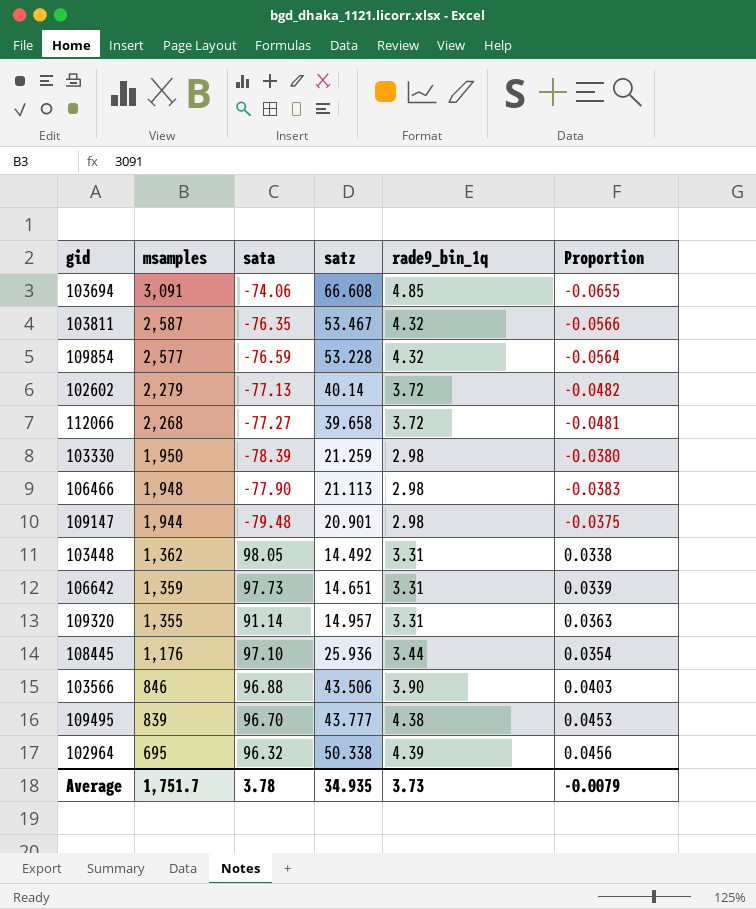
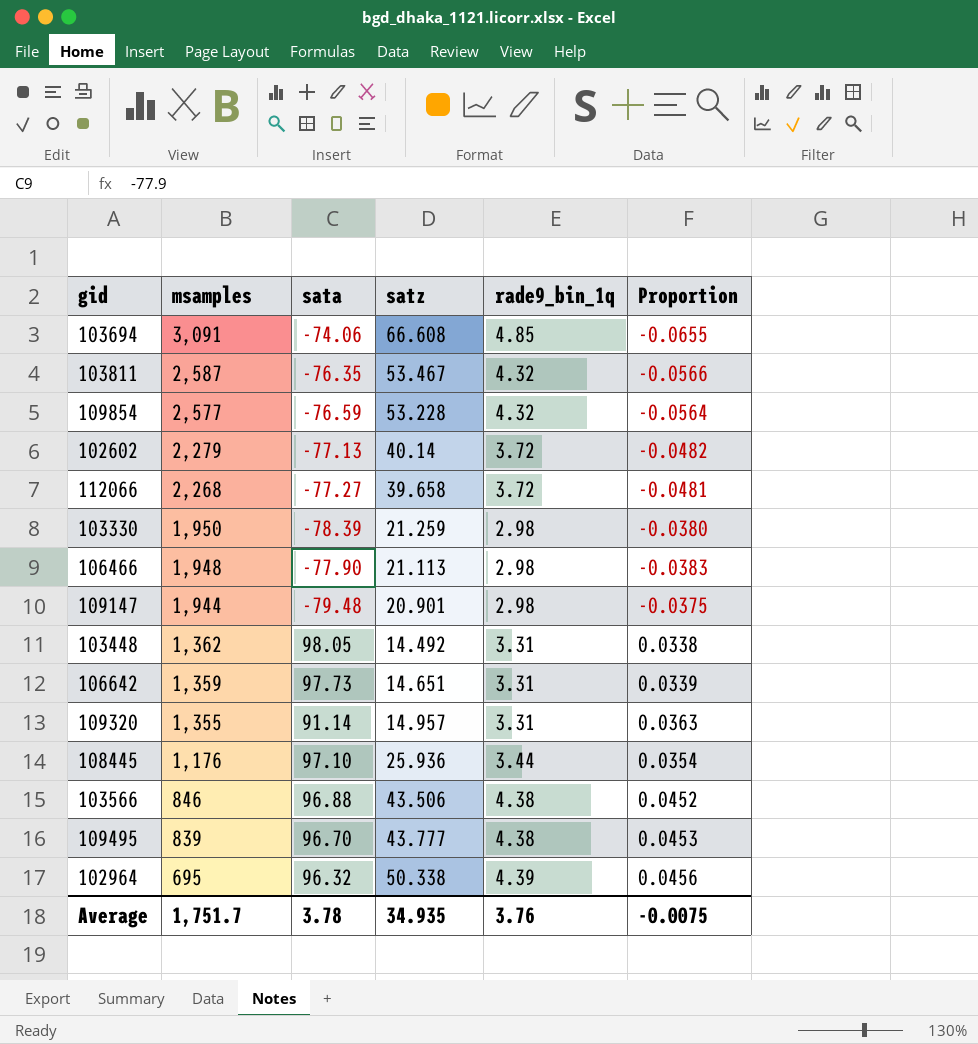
103566 | rade9_bin_1q: 3.90 -> 4.38
103566 | Proportion: 0.0403 -> 0.0452
Average | rade9_bin_1q: 3.73 -> 3.76
Average | Proportion: -0.0079 -> -0.0075

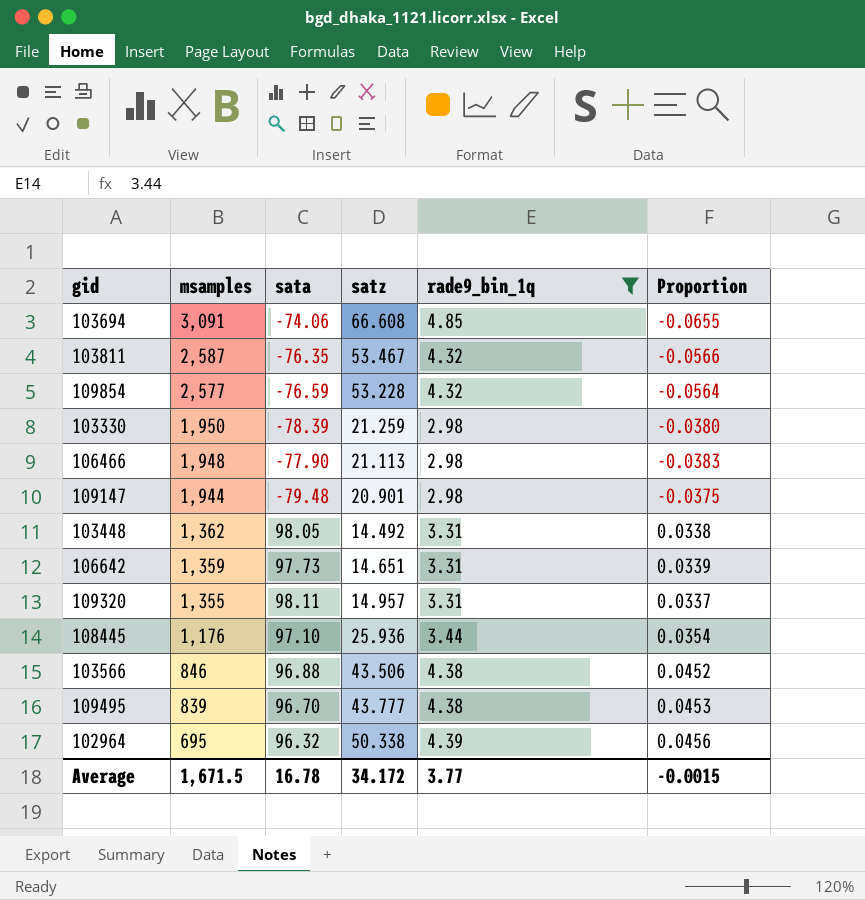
filter: none -> rade9_bin_1q != 3.72
109320 | sata: 91.14 -> 98.11
109320 | Proportion: 0.0363 -> 0.0337
Average | msamples: 1,751.7 -> 1,671.5
Average | sata: 3.78 -> 16.78
Average | satz: 34.935 -> 34.172
Average | rade9_bin_1q: 3.76 -> 3.77
Average | Proportion: -0.0075 -> -0.0015

